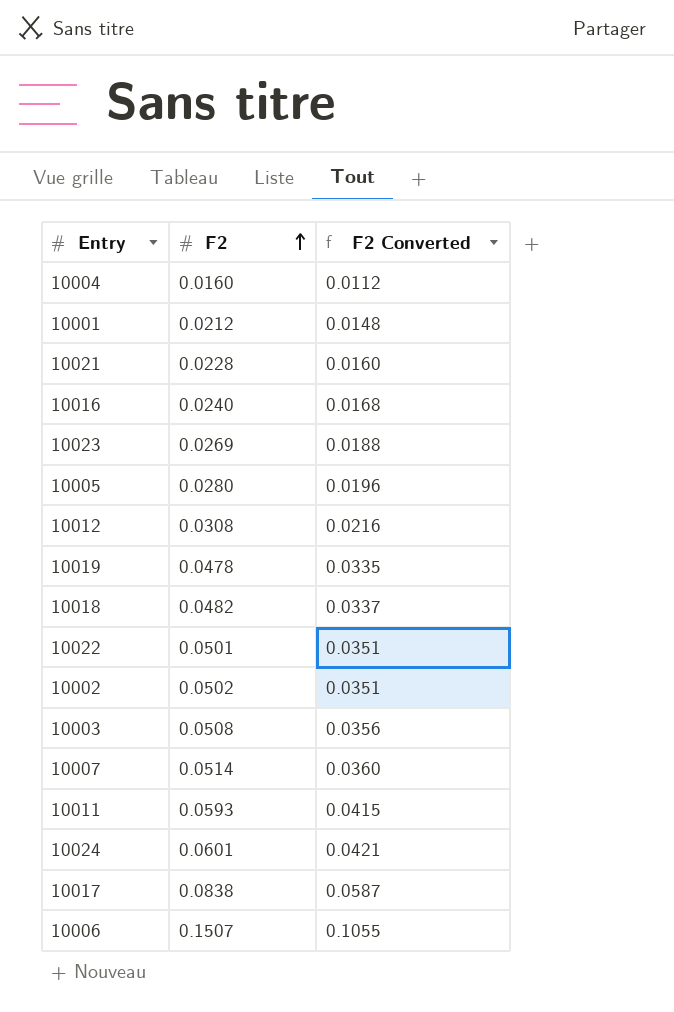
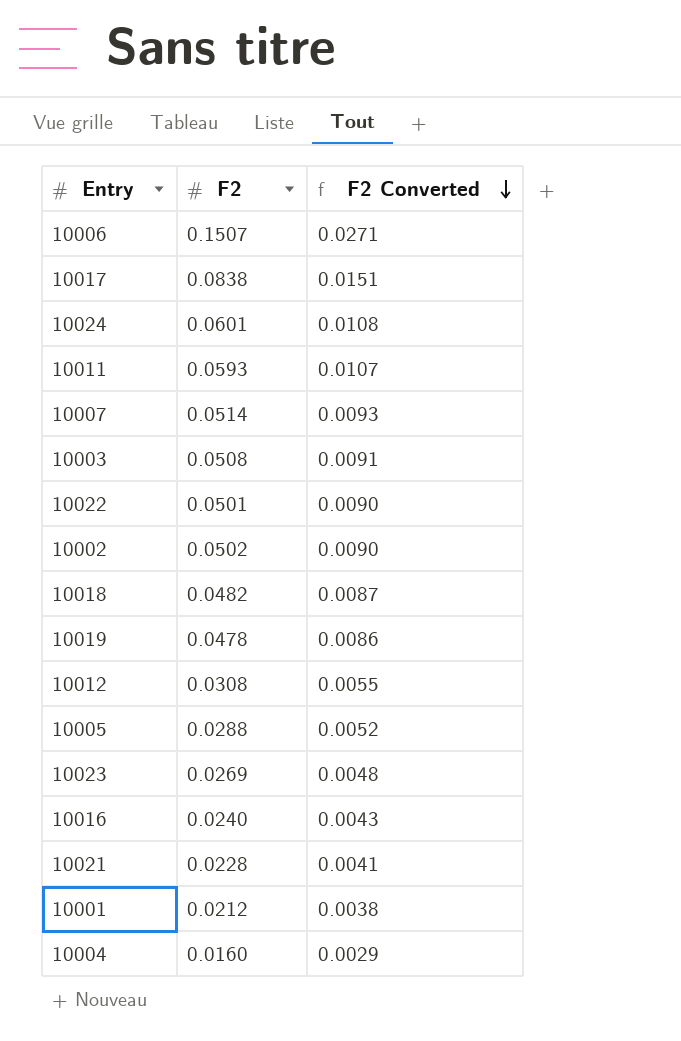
row order: F2 ascending -> F2 Converted descending
column F2 Converted | formula: [F2] * 0.7 -> [F2] * 0.18
10005 | F2: 0.0280 -> 0.0288

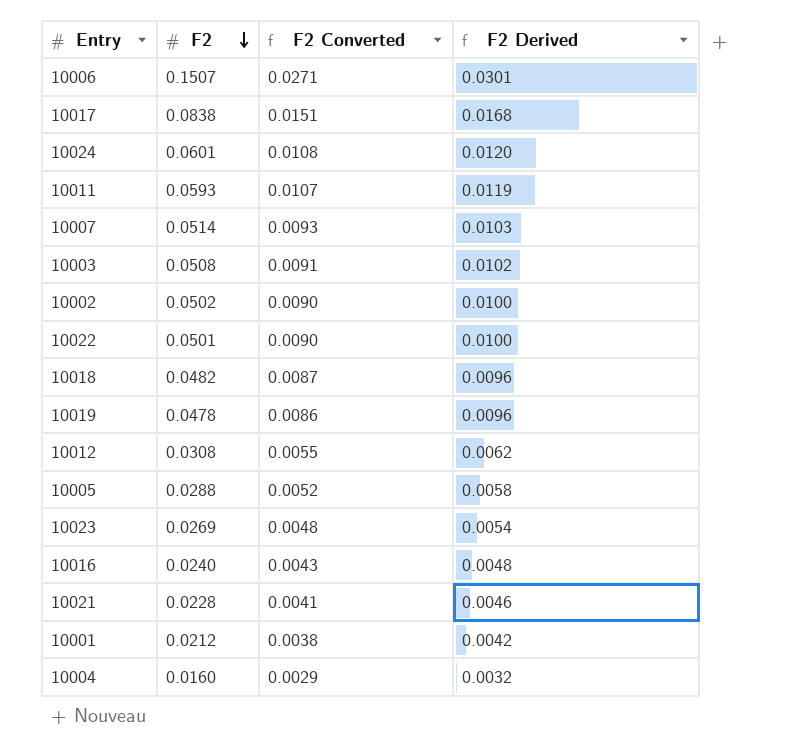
row order: F2 Converted descending -> F2 descending
column F2 Derived | formula: none -> [F2] * 0.2

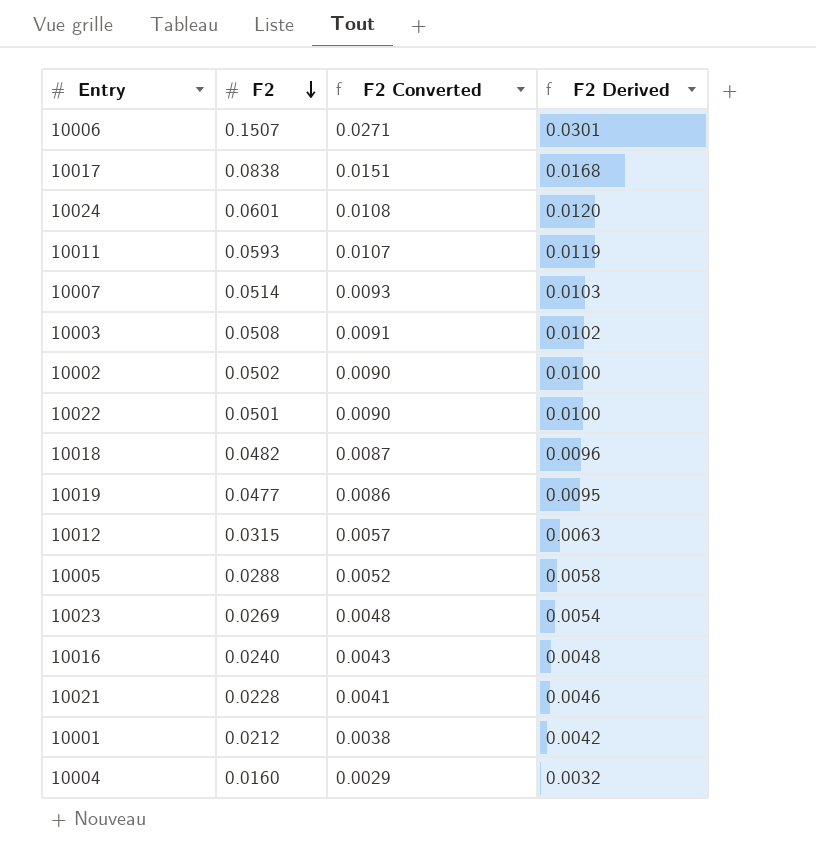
10019 | F2: 0.0478 -> 0.0477
10019 | F2 Derived: 0.0096 -> 0.0095
10012 | F2: 0.0308 -> 0.0315
10012 | F2 Converted: 0.0055 -> 0.0057
10012 | F2 Derived: 0.0062 -> 0.0063

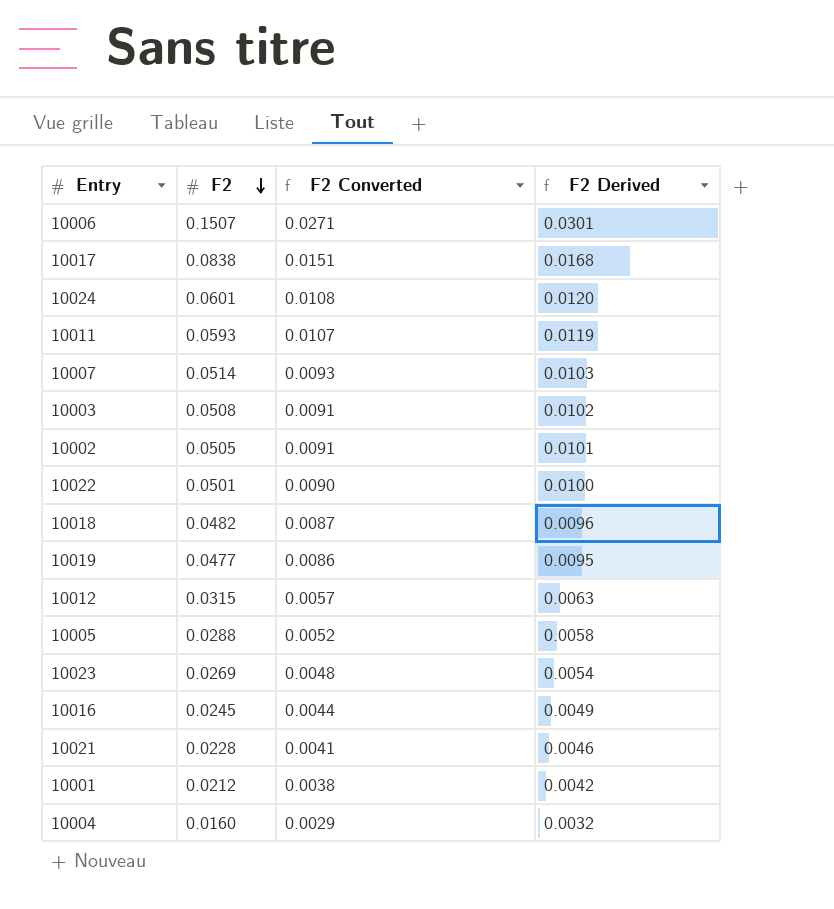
10002 | F2: 0.0502 -> 0.0505
10002 | F2 Converted: 0.0090 -> 0.0091
10002 | F2 Derived: 0.0100 -> 0.0101
10016 | F2: 0.0240 -> 0.0245
10016 | F2 Converted: 0.0043 -> 0.0044
10016 | F2 Derived: 0.0048 -> 0.0049

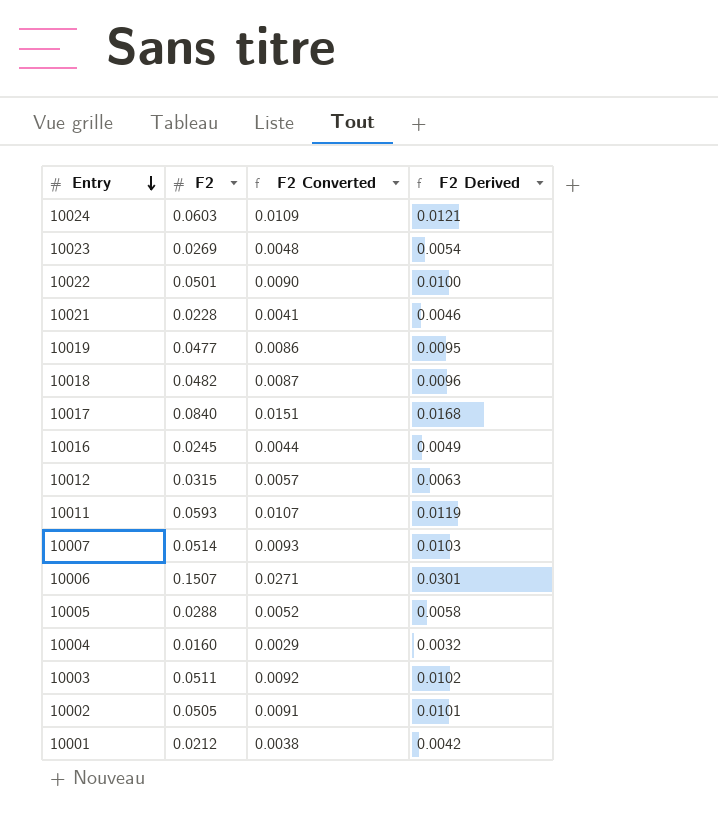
row order: F2 descending -> Entry descending
10024 | F2: 0.0601 -> 0.0603
10024 | F2 Converted: 0.0108 -> 0.0109
10024 | F2 Derived: 0.0120 -> 0.0121
10017 | F2: 0.0838 -> 0.0840
10003 | F2: 0.0508 -> 0.0511
10003 | F2 Converted: 0.0091 -> 0.0092

